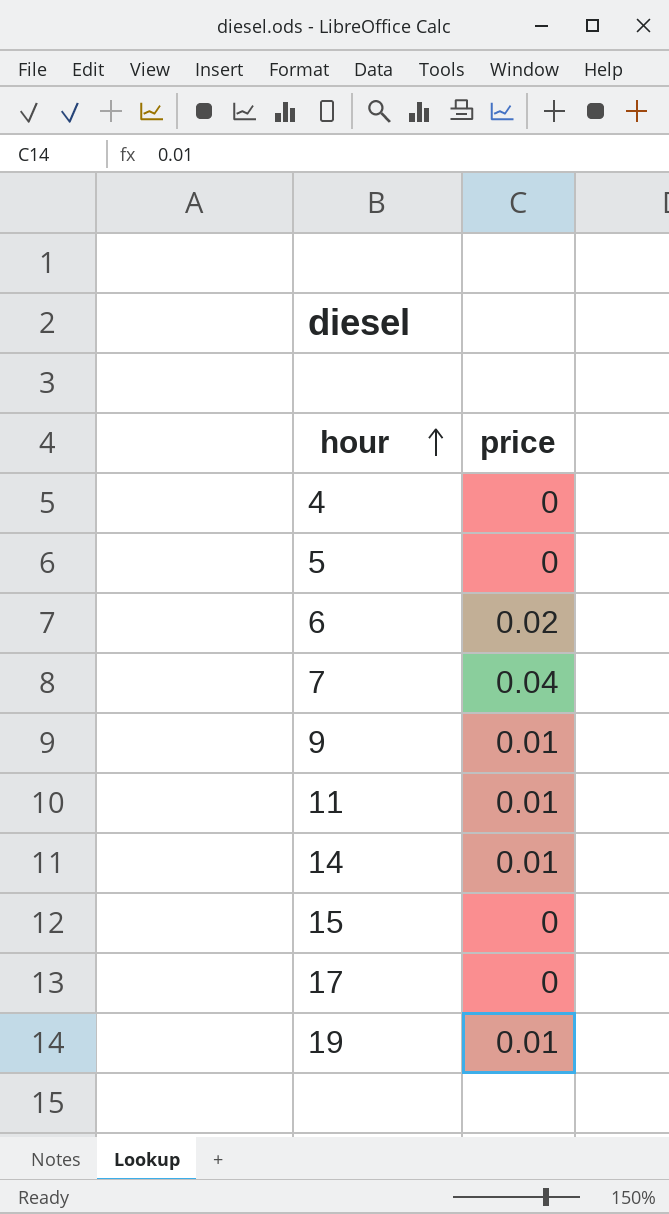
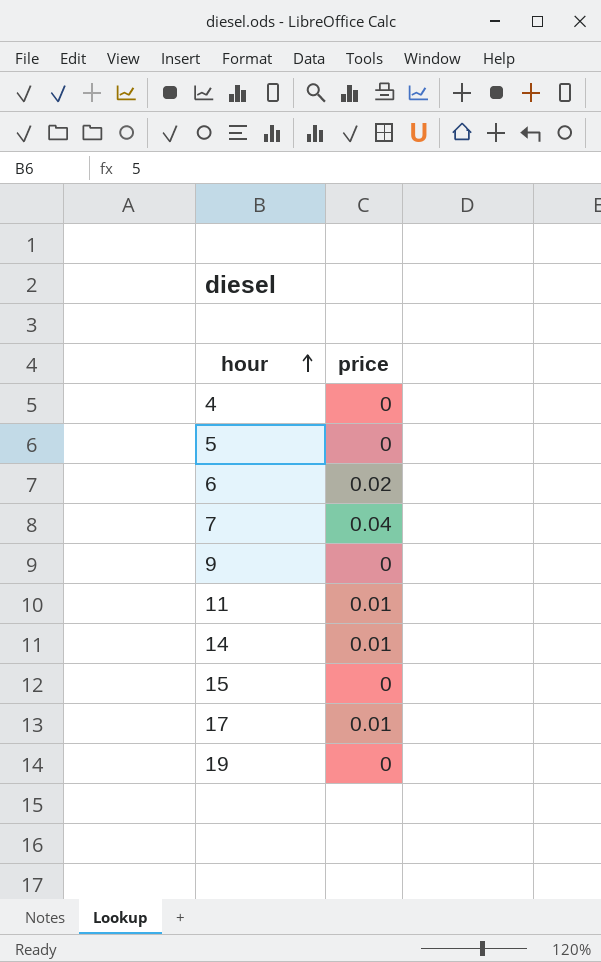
9 | price: 0.01 -> 0
17 | price: 0 -> 0.01
19 | price: 0.01 -> 0

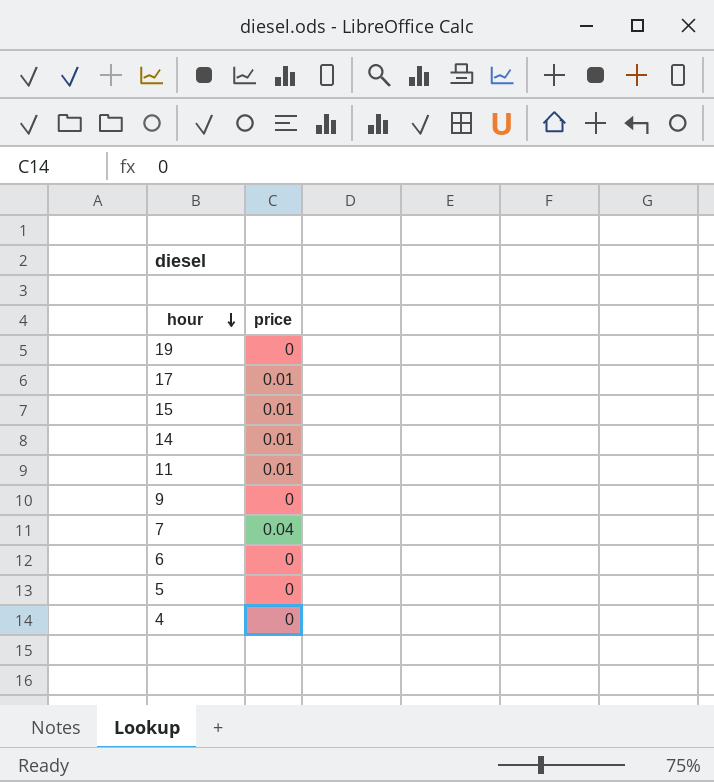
row order: hour ascending -> hour descending
15 | price: 0 -> 0.01
6 | price: 0.02 -> 0

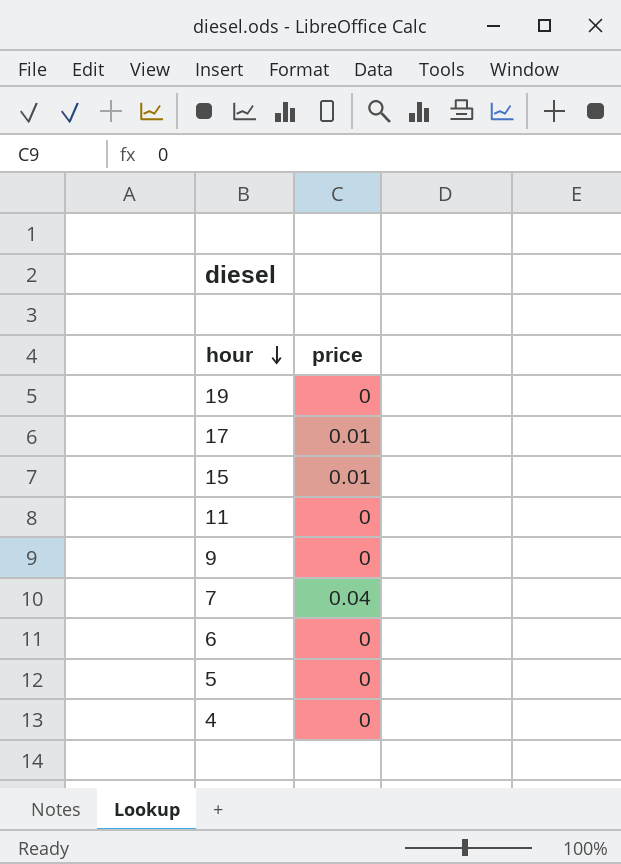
row 14: 0.01 -> none
11 | price: 0.01 -> 0

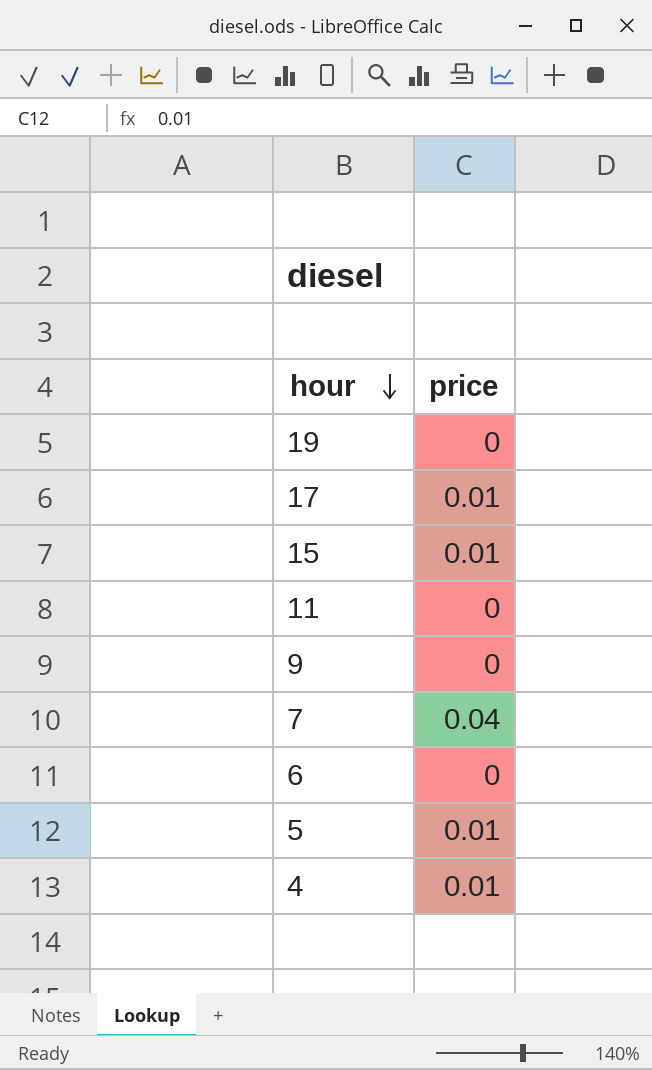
5 | price: 0 -> 0.01
4 | price: 0 -> 0.01

